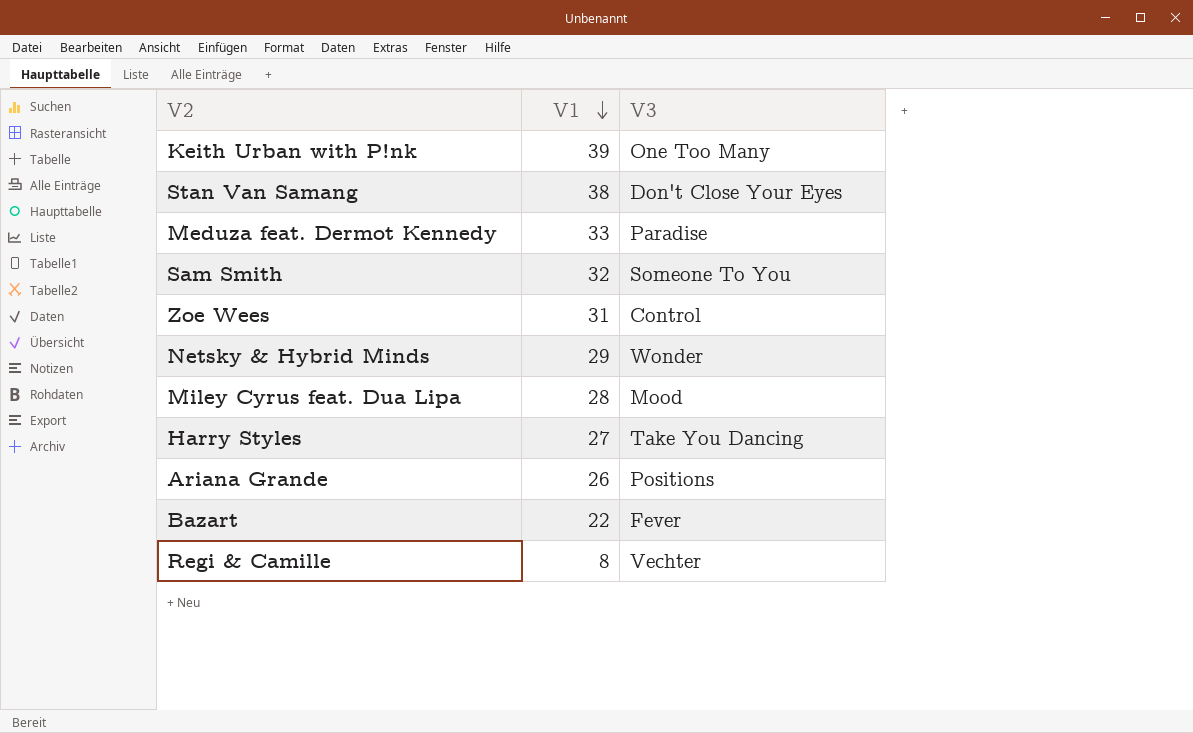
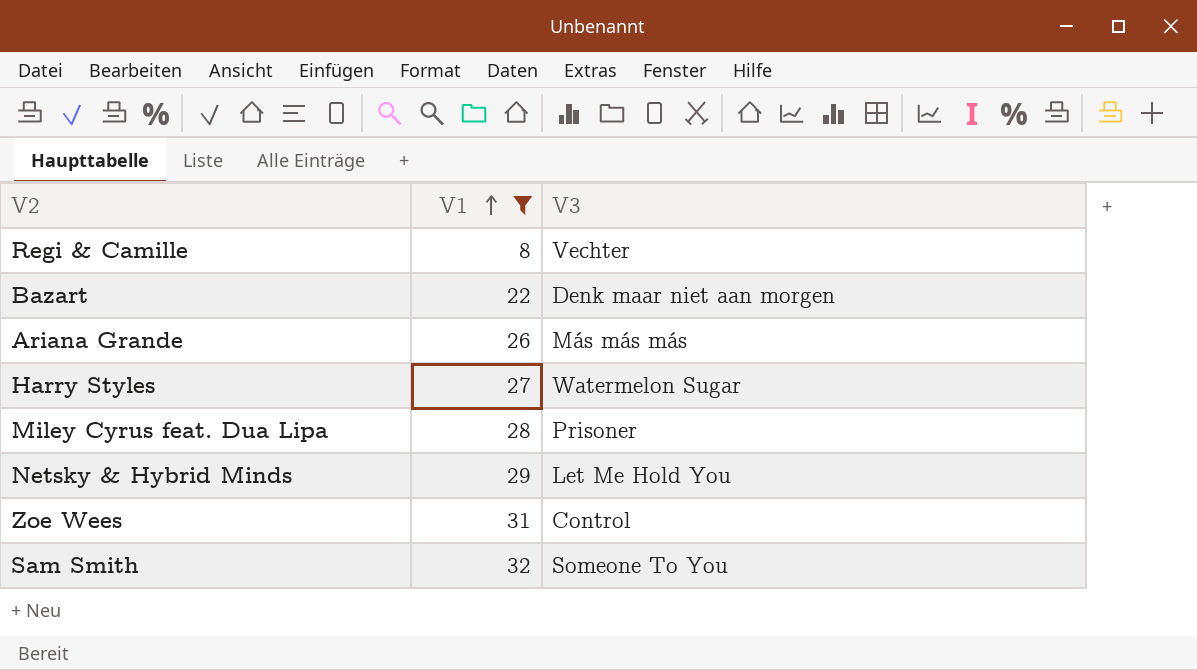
filter: none -> V1 <= 32
row order: V1 descending -> V1 ascending
Bazart | V3: Fever -> Denk maar niet aan morgen
Ariana Grande | V3: Positions -> Más más más
Harry Styles | V3: Take You Dancing -> Watermelon Sugar
Miley Cyrus feat. Dua Lipa | V3: Mood -> Prisoner
Netsky & Hybrid Minds | V3: Wonder -> Let Me Hold You

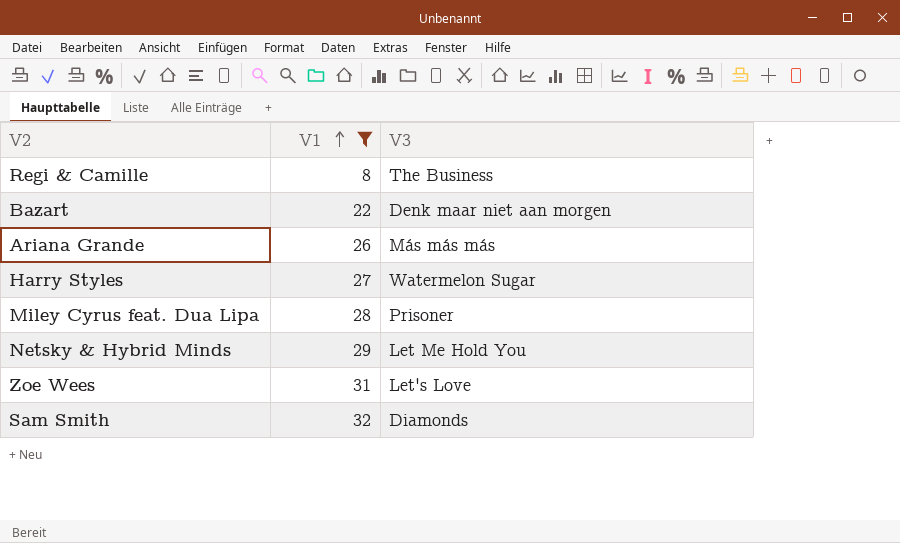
Regi & Camille | V3: Vechter -> The Business
Zoe Wees | V3: Control -> Let's Love
Sam Smith | V3: Someone To You -> Diamonds

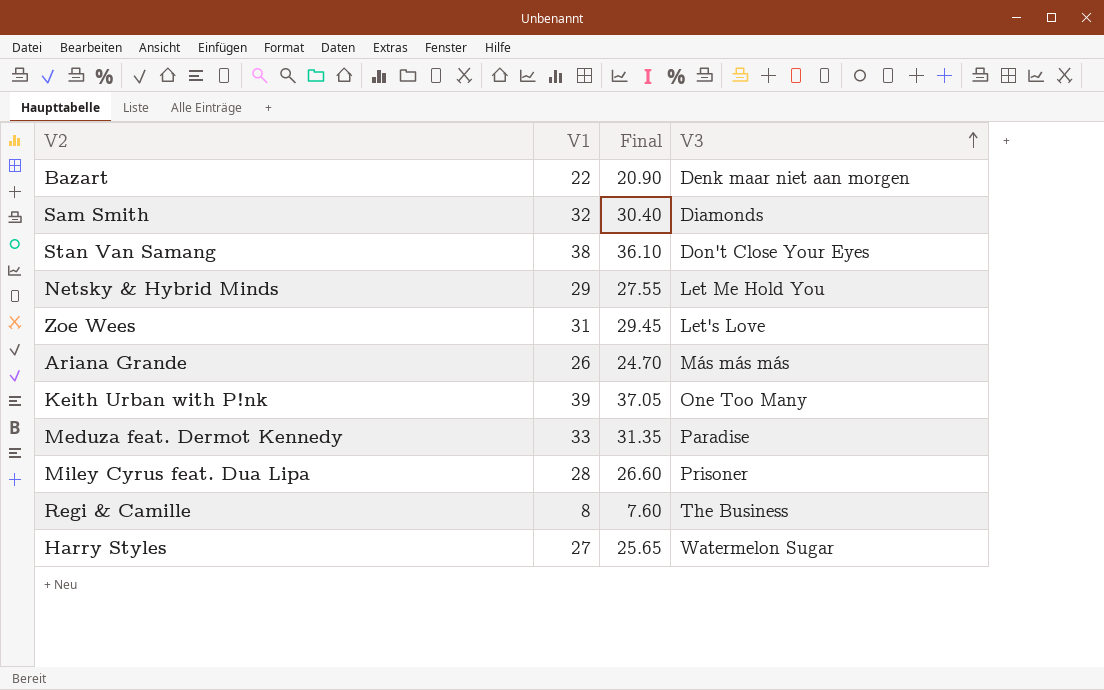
filter: V1 <= 32 -> none
row order: V1 ascending -> V3 ascending
column Final | formula: none -> [V1] * 0.95

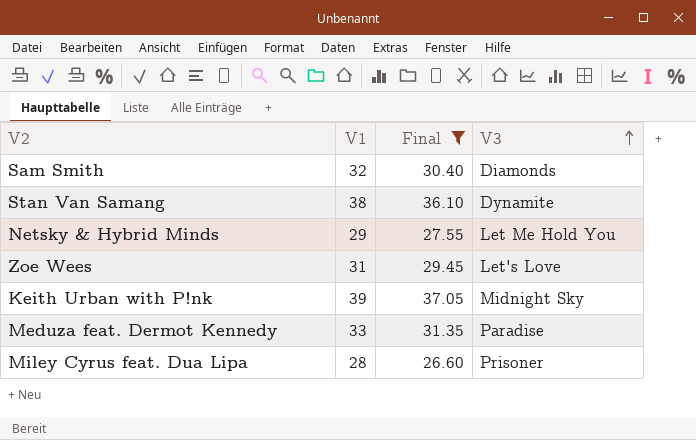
filter: none -> Final >= 26.60
Stan Van Samang | V3: Don't Close Your Eyes -> Dynamite
Keith Urban with P!nk | V3: One Too Many -> Midnight Sky

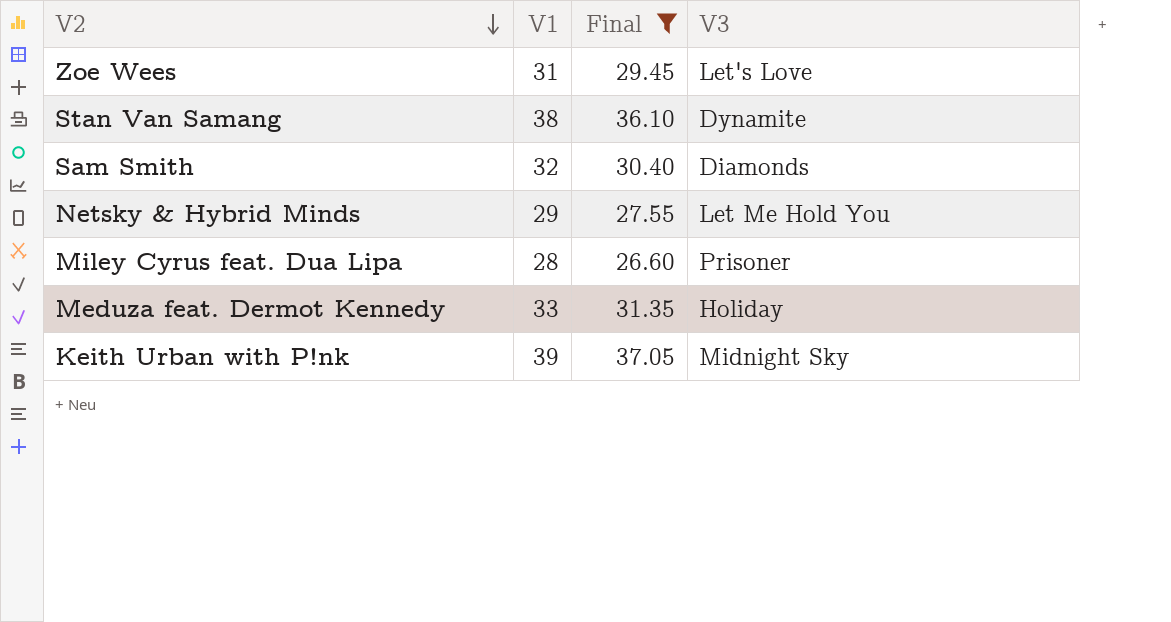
row order: V3 ascending -> V2 descending
Meduza feat. Dermot Kennedy | V3: Paradise -> Holiday

